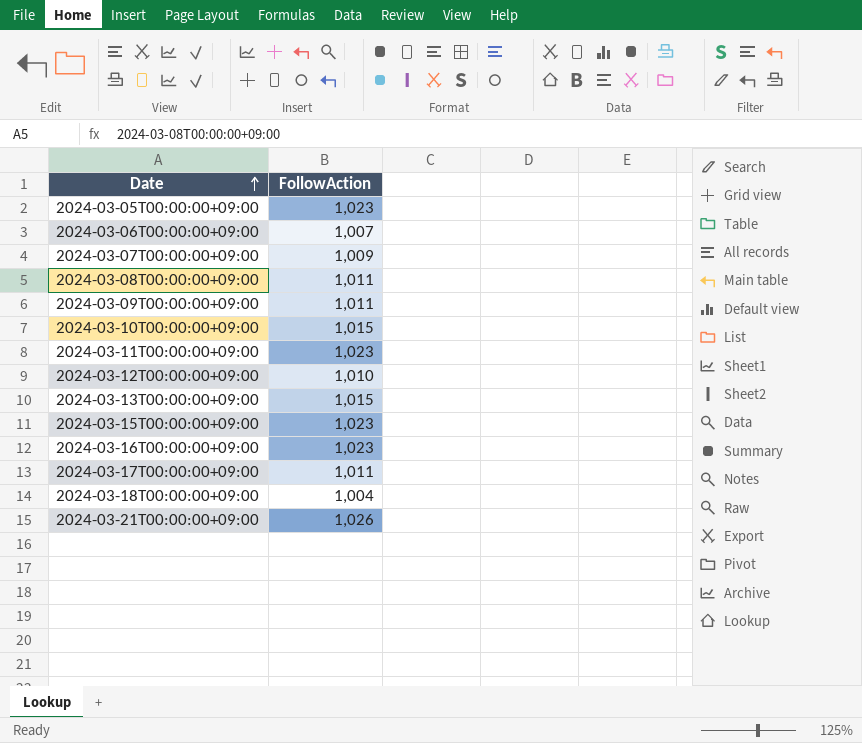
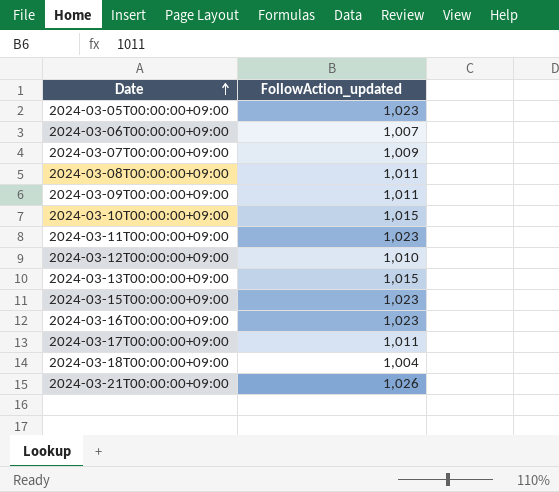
column name: FollowAction -> FollowAction_updated

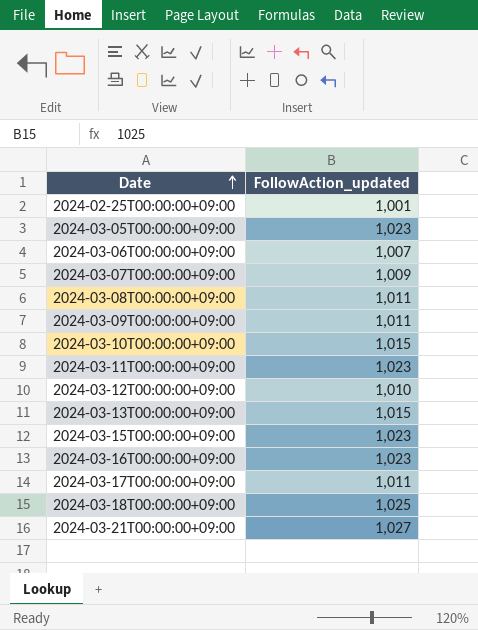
row 2024-02-25T00:00:00+09:00: none -> 1,001
2024-03-18T00:00:00+09:00 | FollowAction_updated: 1,004 -> 1,025
2024-03-21T00:00:00+09:00 | FollowAction_updated: 1,026 -> 1,027

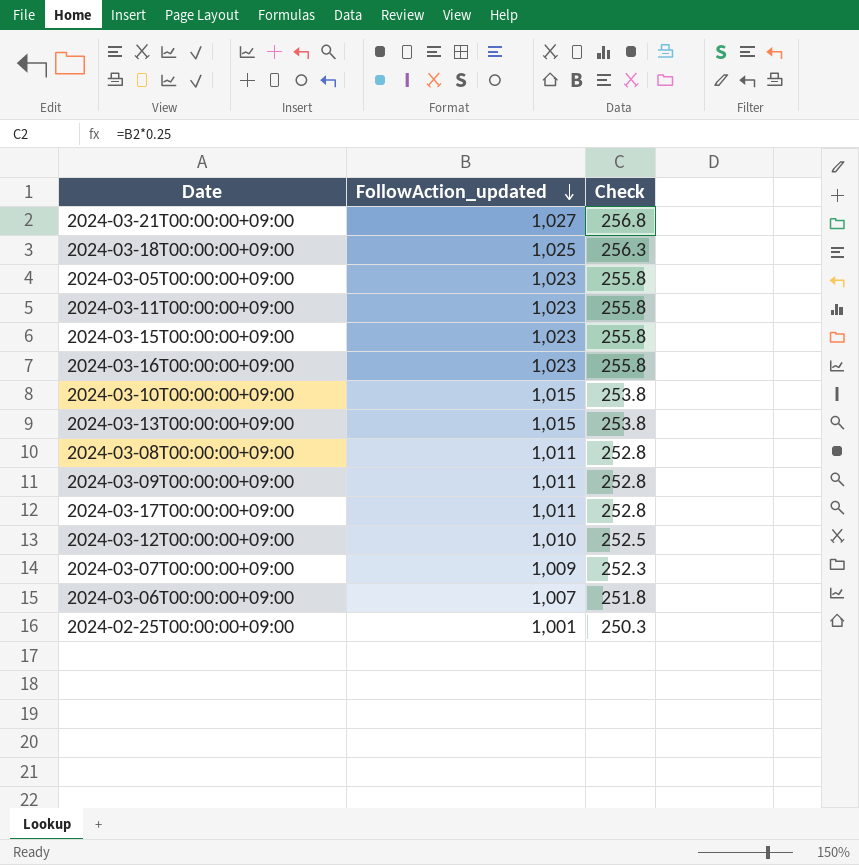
row order: Date ascending -> FollowAction_updated descending
column Check | formula: none -> [FollowAction_updated] * 0.25

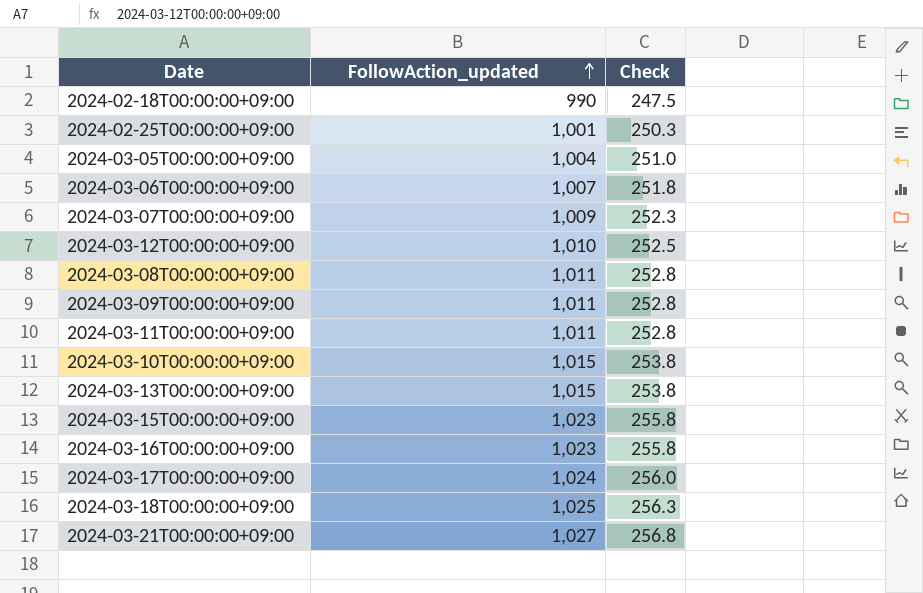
row order: FollowAction_updated descending -> FollowAction_updated ascending
row 2024-02-18T00:00:00+09:00: none -> 990 | 247.5
2024-03-05T00:00:00+09:00 | FollowAction_updated: 1,023 -> 1,004
2024-03-05T00:00:00+09:00 | Check: 255.8 -> 251.0
2024-03-11T00:00:00+09:00 | FollowAction_updated: 1,023 -> 1,011
2024-03-11T00:00:00+09:00 | Check: 255.8 -> 252.8
2024-03-17T00:00:00+09:00 | FollowAction_updated: 1,011 -> 1,024
2024-03-17T00:00:00+09:00 | Check: 252.8 -> 256.0

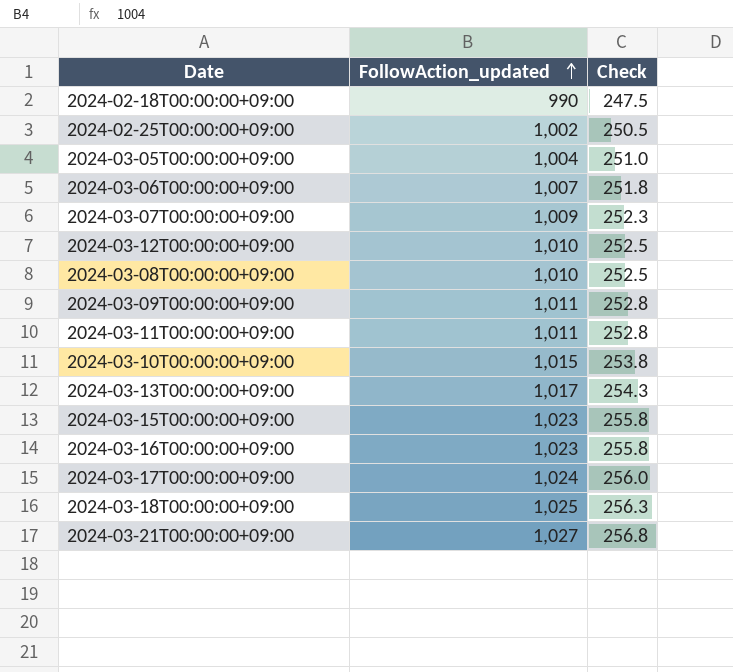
2024-02-25T00:00:00+09:00 | FollowAction_updated: 1,001 -> 1,002
2024-02-25T00:00:00+09:00 | Check: 250.3 -> 250.5
2024-03-08T00:00:00+09:00 | FollowAction_updated: 1,011 -> 1,010
2024-03-08T00:00:00+09:00 | Check: 252.8 -> 252.5
2024-03-13T00:00:00+09:00 | FollowAction_updated: 1,015 -> 1,017
2024-03-13T00:00:00+09:00 | Check: 253.8 -> 254.3

